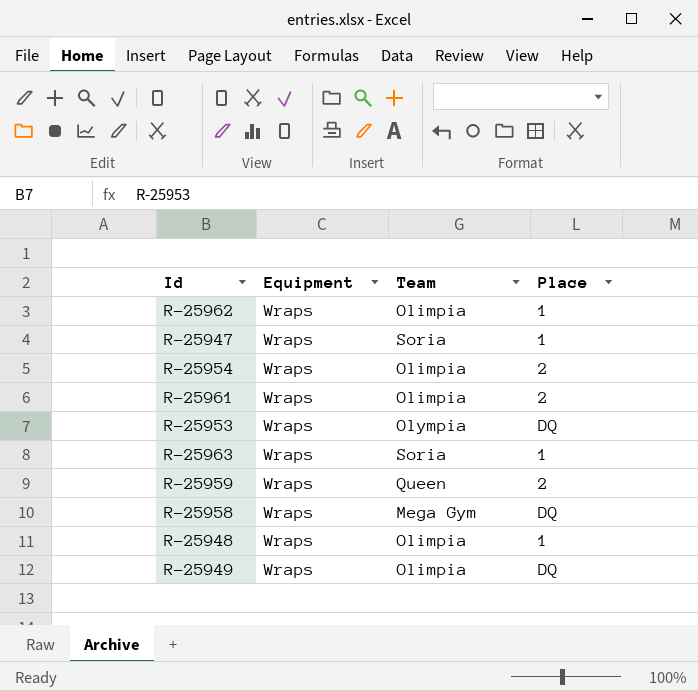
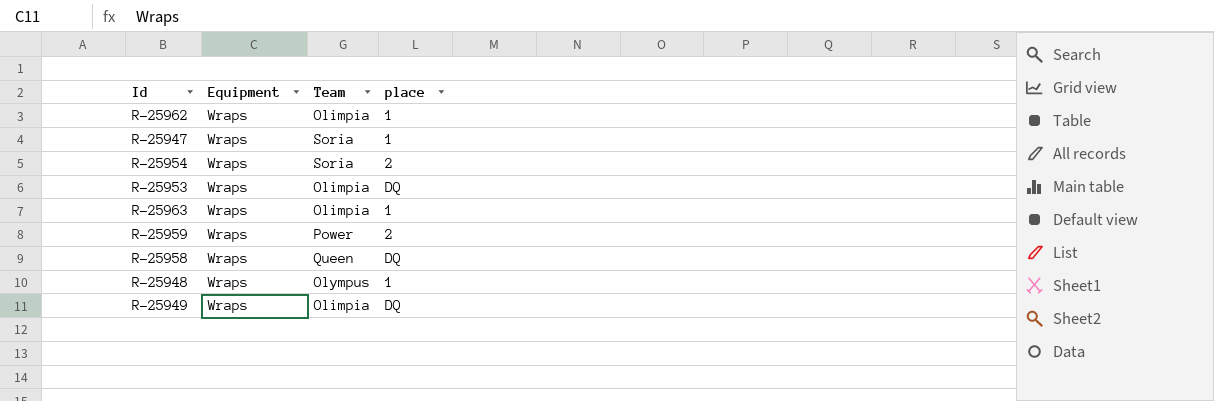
column name: Place -> place
row R-25961: Wraps | Olimpia | 2 -> none
R-25954 | Team: Olimpia -> Soria
R-25953 | Team: Olympia -> Olimpia
R-25963 | Team: Soria -> Olimpia
R-25959 | Team: Queen -> Power
R-25958 | Team: Mega Gym -> Queen
R-25948 | Team: Olimpia -> Olympus

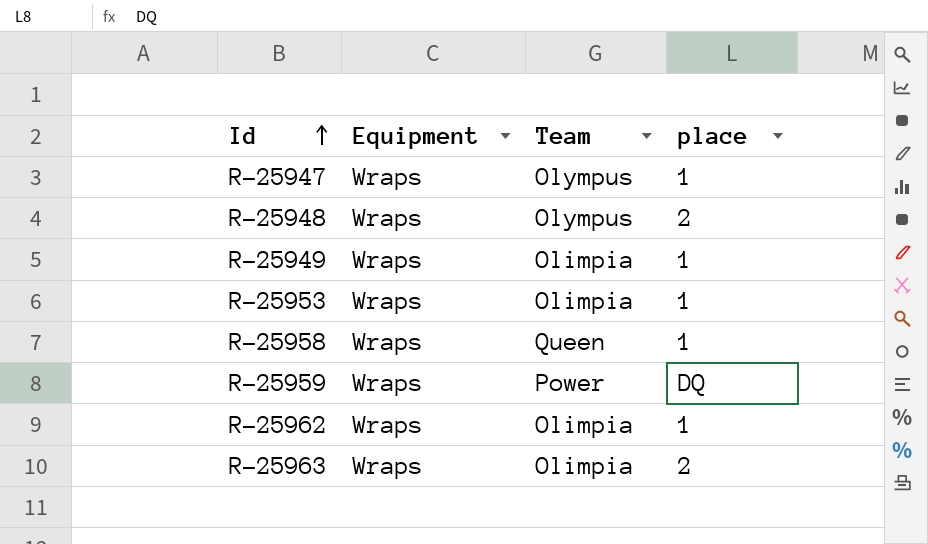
row order: none -> Id ascending
row R-25954: Wraps | Soria | 2 -> none
R-25947 | Team: Soria -> Olympus
R-25948 | place: 1 -> 2
R-25949 | place: DQ -> 1
R-25953 | place: DQ -> 1
R-25958 | place: DQ -> 1
R-25959 | place: 2 -> DQ
R-25963 | place: 1 -> 2

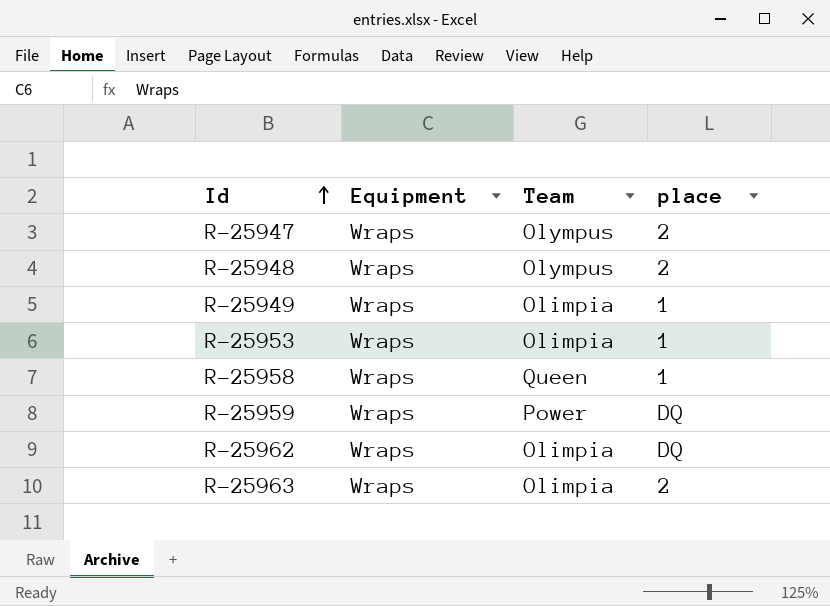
R-25947 | place: 1 -> 2
R-25962 | place: 1 -> DQ

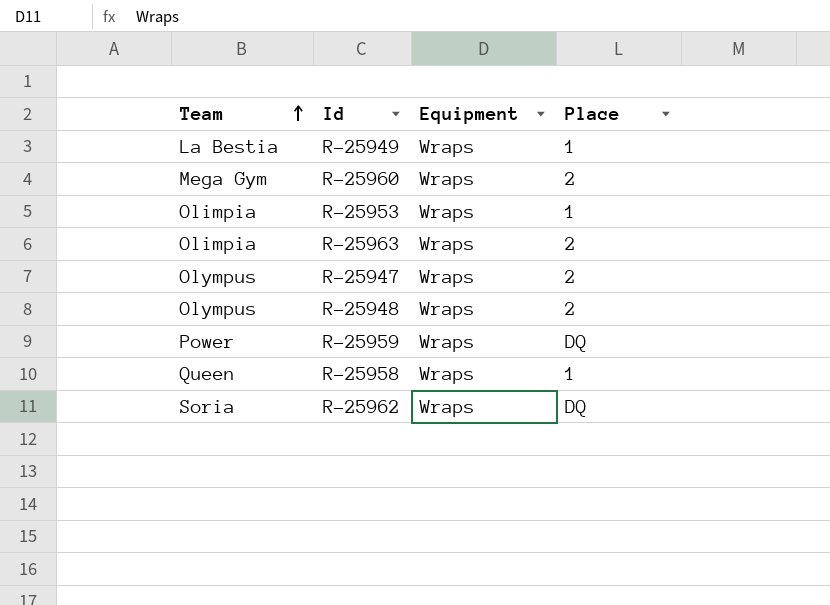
row order: Id ascending -> Team ascending
column Team | position: 3 -> 1
column name: place -> Place
R-25949 | Team: Olimpia -> La Bestia
row R-25960: none -> Mega Gym | Wraps | 2
R-25962 | Team: Olimpia -> Soria

